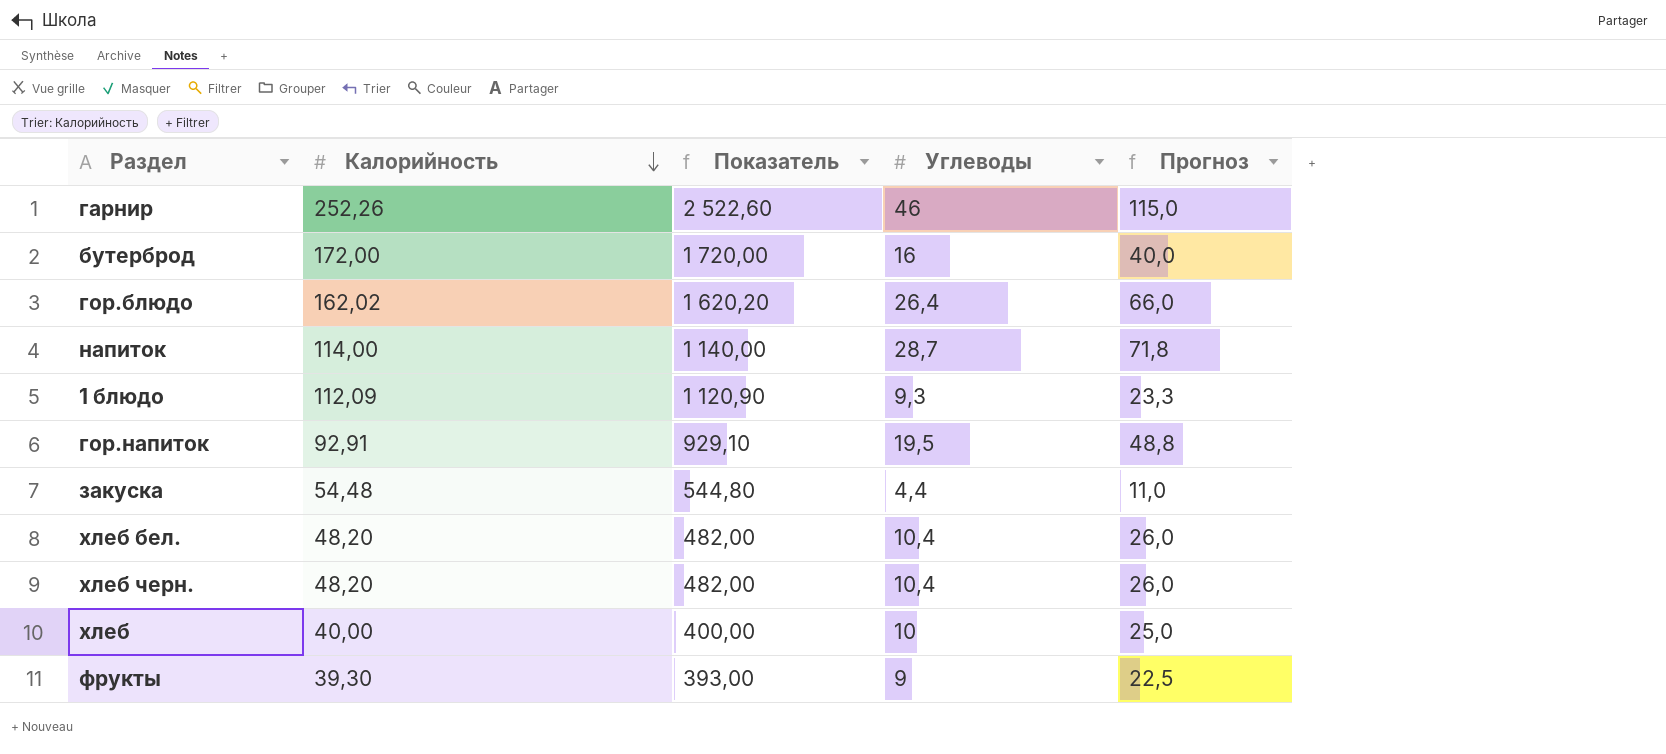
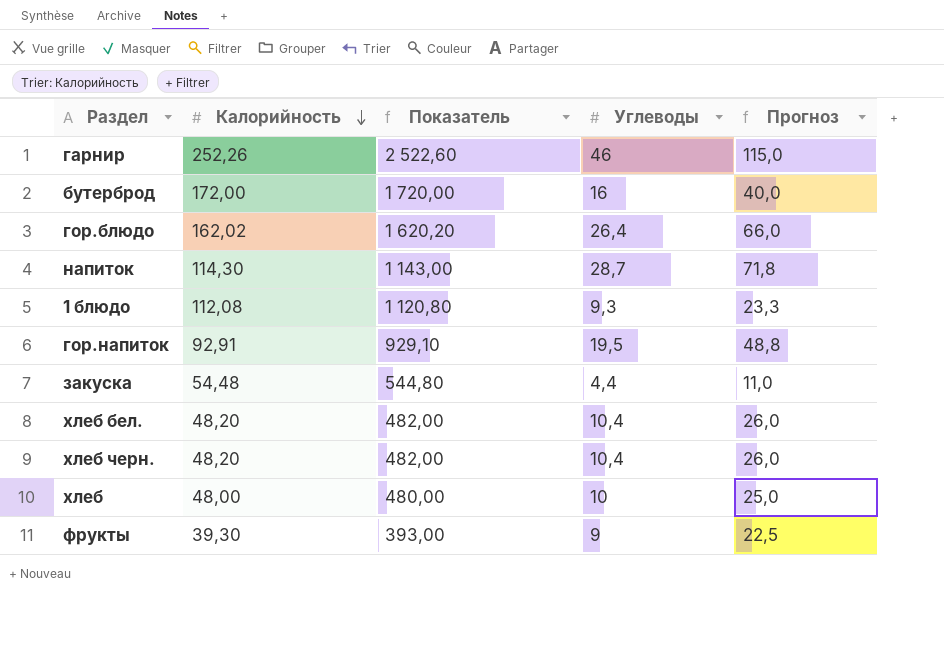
напиток | Калорийность: 114,00 -> 114,30
напиток | Показатель: 1 140,00 -> 1 143,00
1 блюдо | Калорийность: 112,09 -> 112,08
1 блюдо | Показатель: 1 120,90 -> 1 120,80
хлеб | Калорийность: 40,00 -> 48,00
хлеб | Показатель: 400,00 -> 480,00

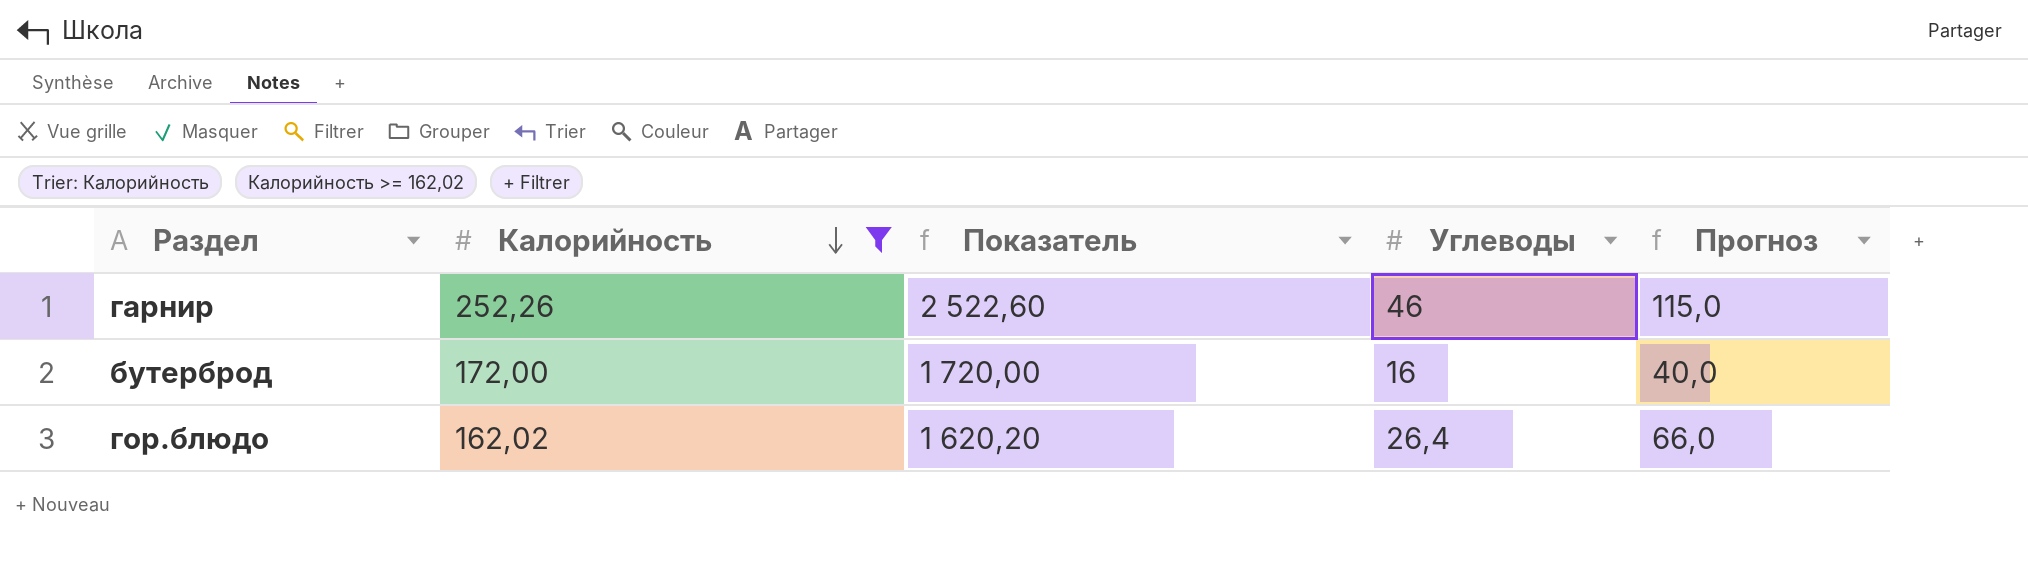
filter: none -> Калорийность >= 162,02

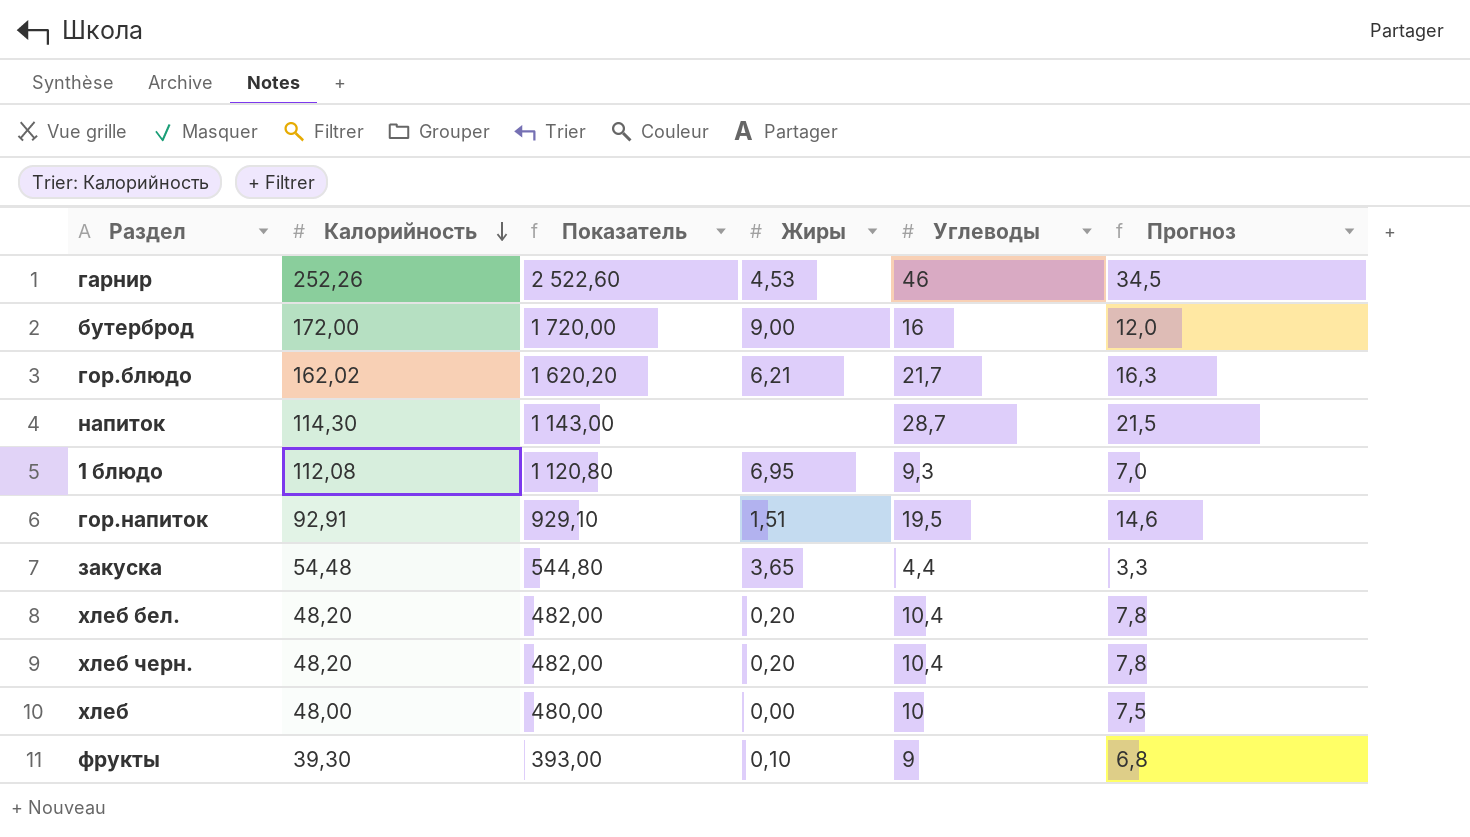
filter: Калорийность >= 162,02 -> none
column Жиры | position: none -> 4
column Прогноз | formula: [Углеводы] * 2,5 -> [Углеводы] * 0,75
гор.блюдо | Углеводы: 26,4 -> 21,7

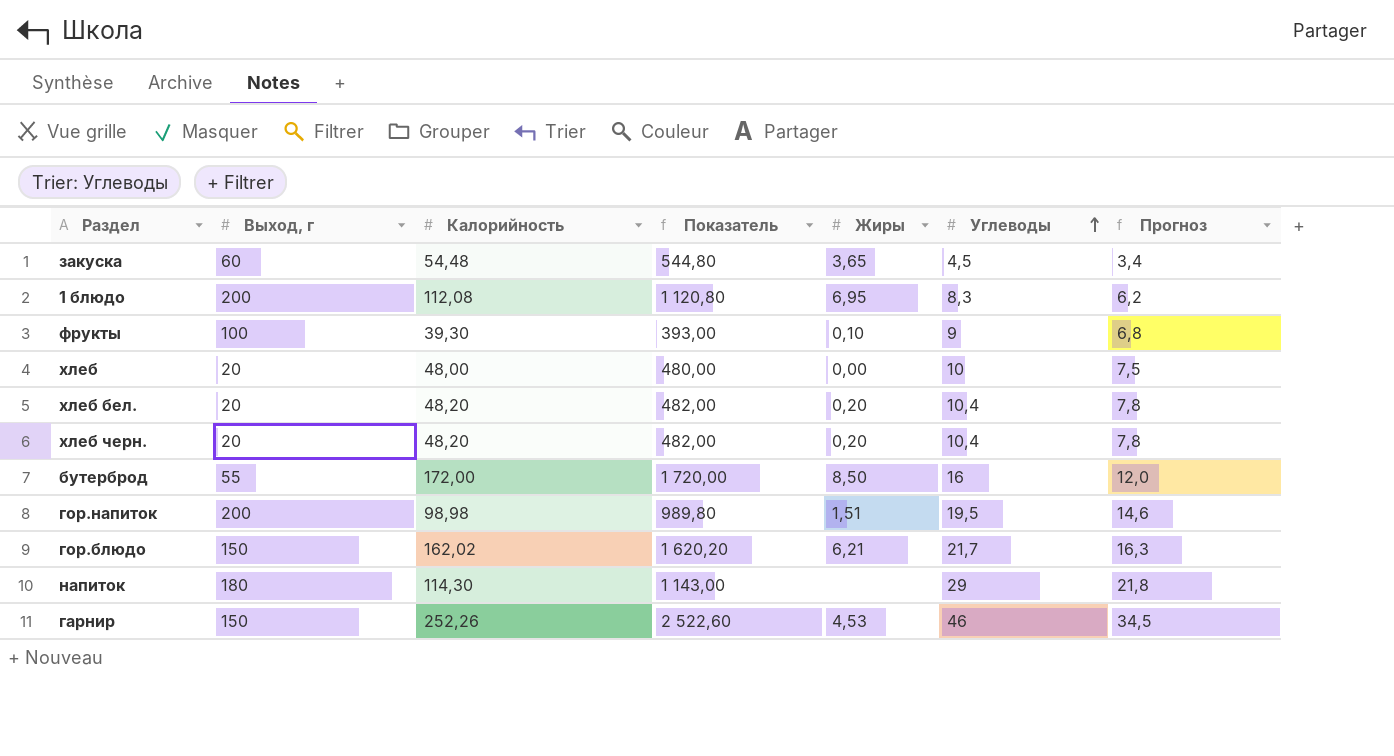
row order: Калорийность descending -> Углеводы ascending
column Выход, г | position: none -> 2
закуска | Углеводы: 4,4 -> 4,5
закуска | Прогноз: 3,3 -> 3,4
1 блюдо | Углеводы: 9,3 -> 8,3
1 блюдо | Прогноз: 7,0 -> 6,2
бутерброд | Жиры: 9,00 -> 8,50
гор.напиток | Калорийность: 92,91 -> 98,98
гор.напиток | Показатель: 929,10 -> 989,80
напиток | Углеводы: 28,7 -> 29
напиток | Прогноз: 21,5 -> 21,8

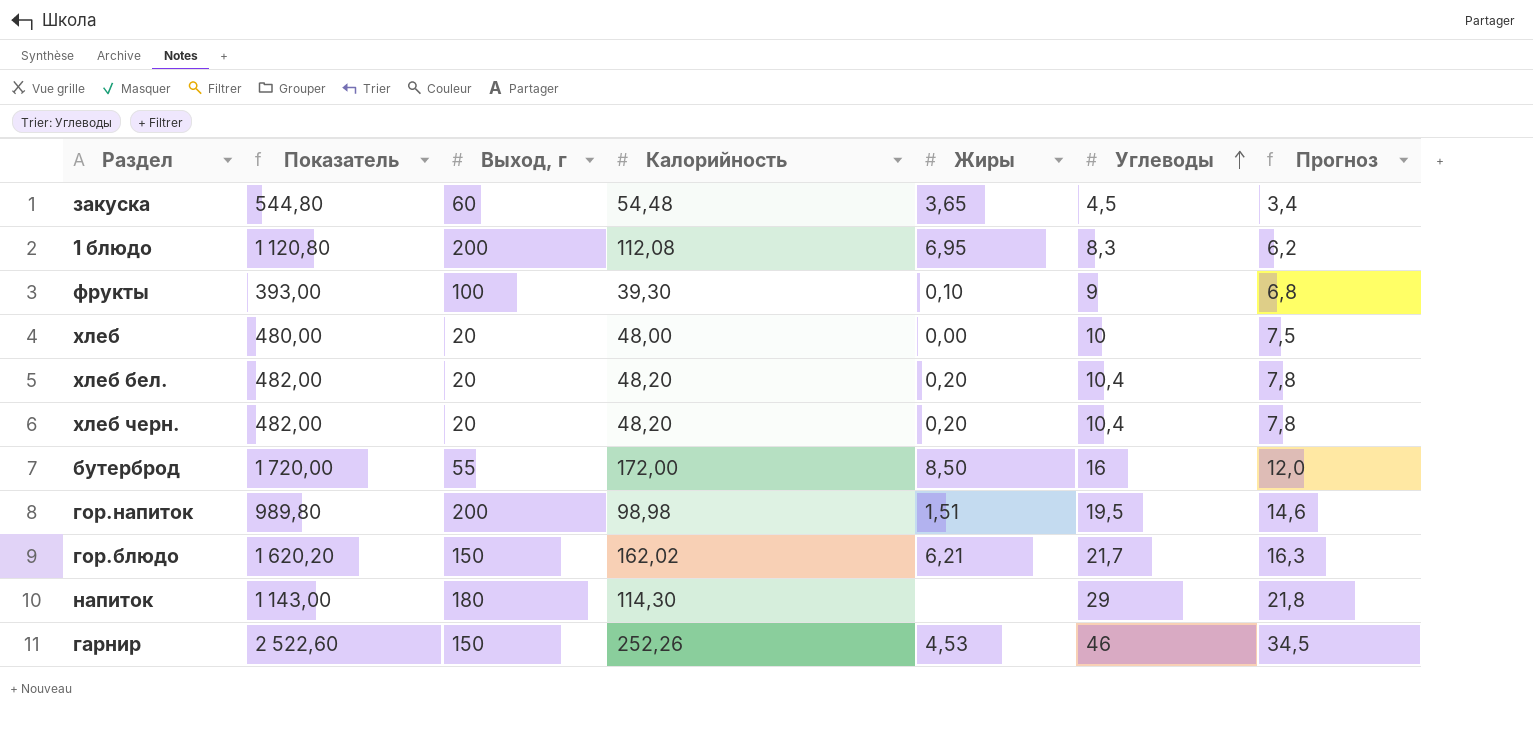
column Показатель | position: 4 -> 2

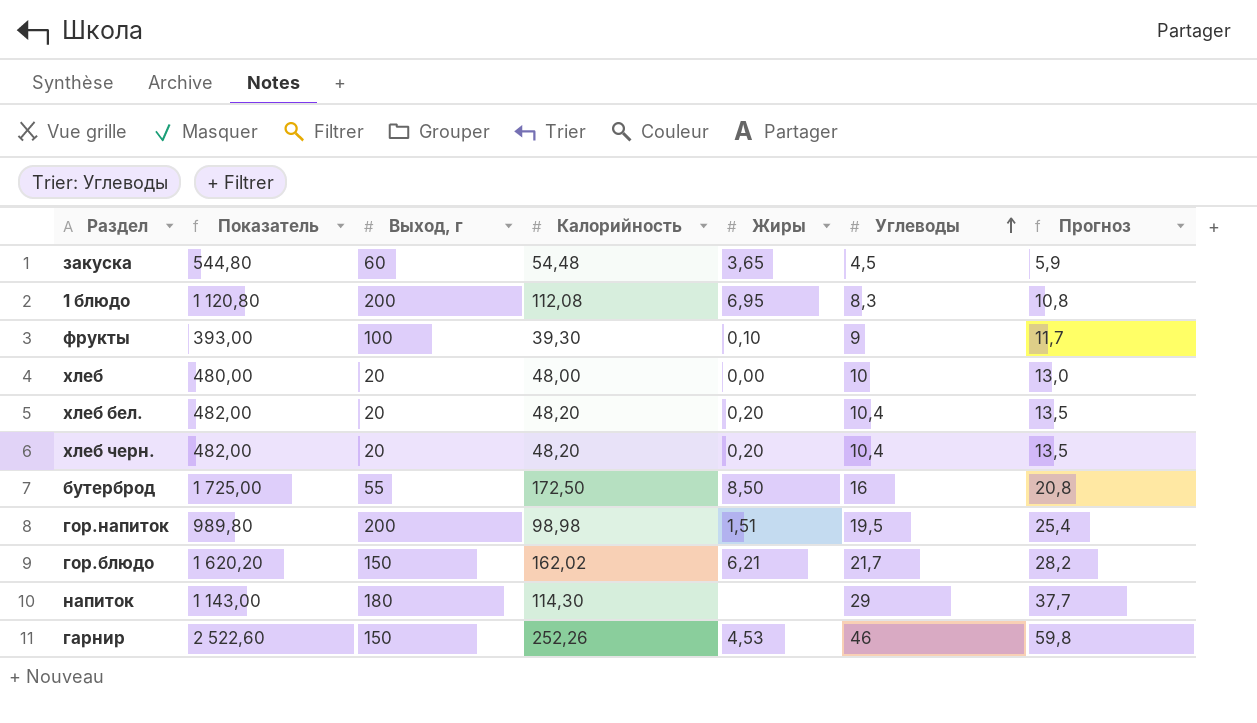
column Прогноз | formula: [Углеводы] * 0,75 -> [Углеводы] * 1,3
бутерброд | Показатель: 1 720,00 -> 1 725,00
бутерброд | Калорийность: 172,00 -> 172,50

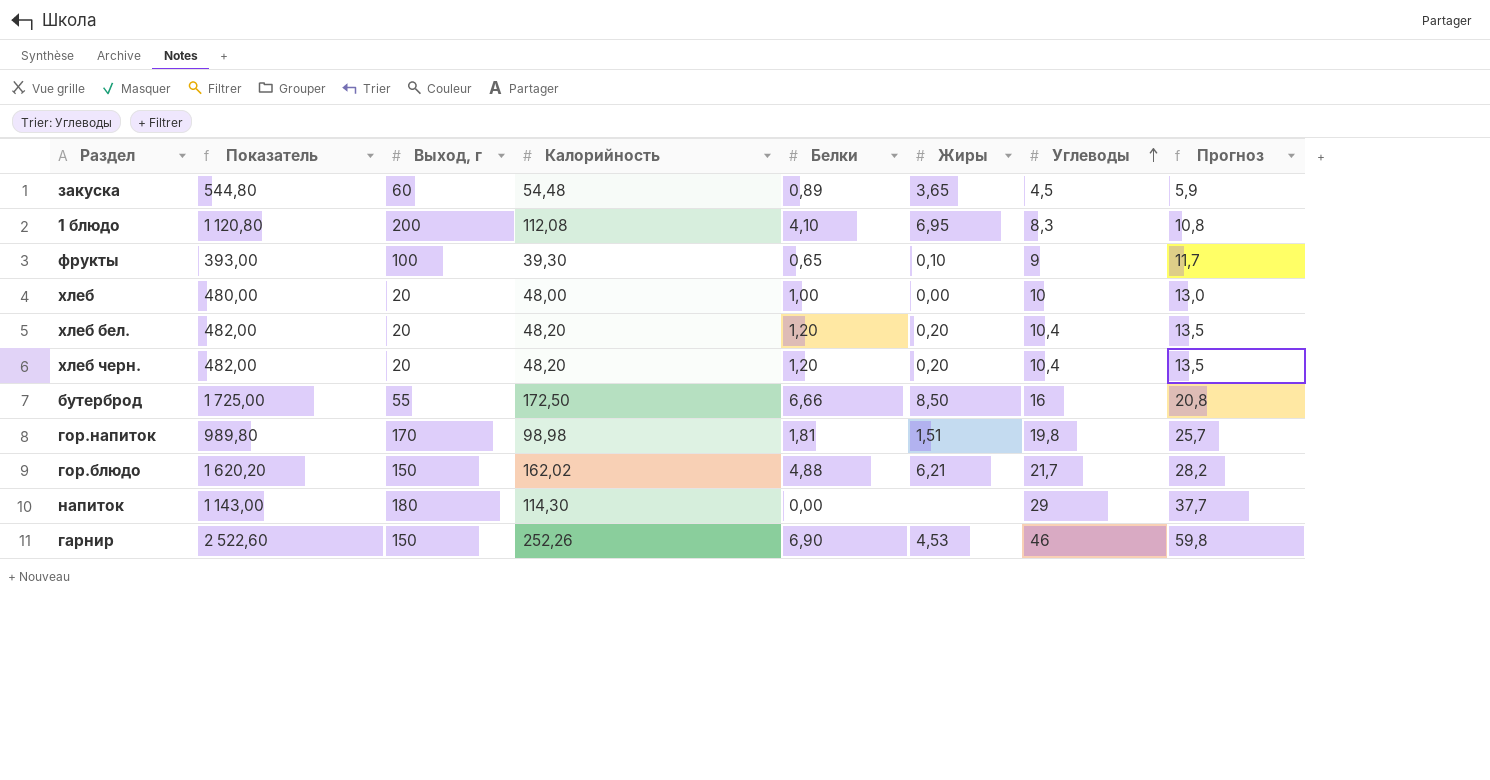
column Белки | position: none -> 5
гор.напиток | Выход, г: 200 -> 170
гор.напиток | Углеводы: 19,5 -> 19,8
гор.напиток | Прогноз: 25,4 -> 25,7

